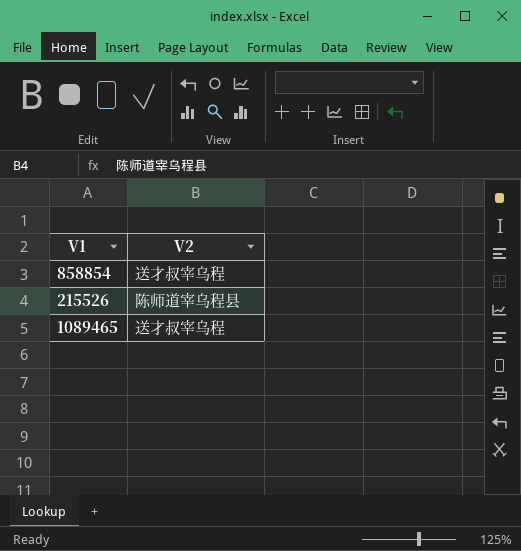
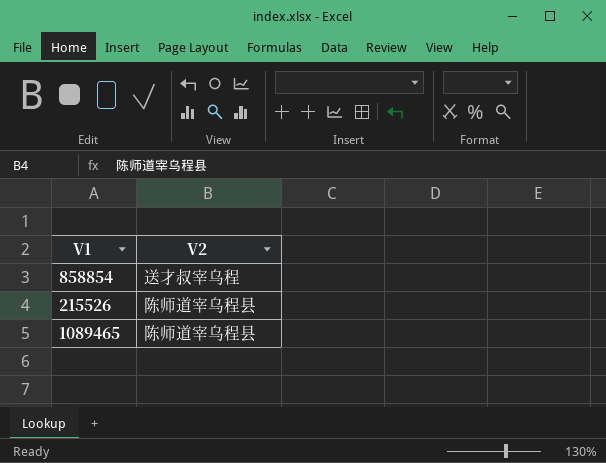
1089465 | V2: 送才叔宰乌程 -> 陈师道宰乌程县

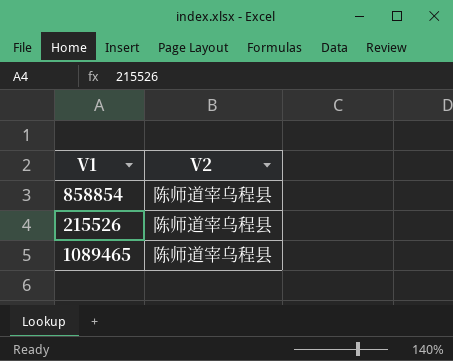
858854 | V2: 送才叔宰乌程 -> 陈师道宰乌程县

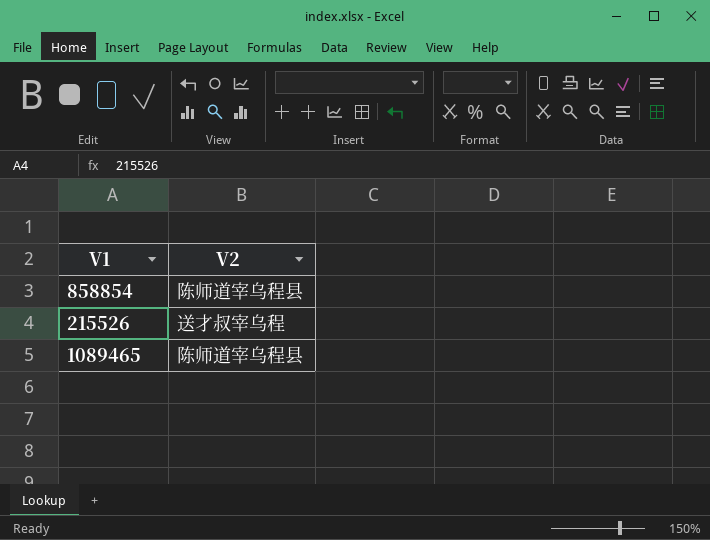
215526 | V2: 陈师道宰乌程县 -> 送才叔宰乌程

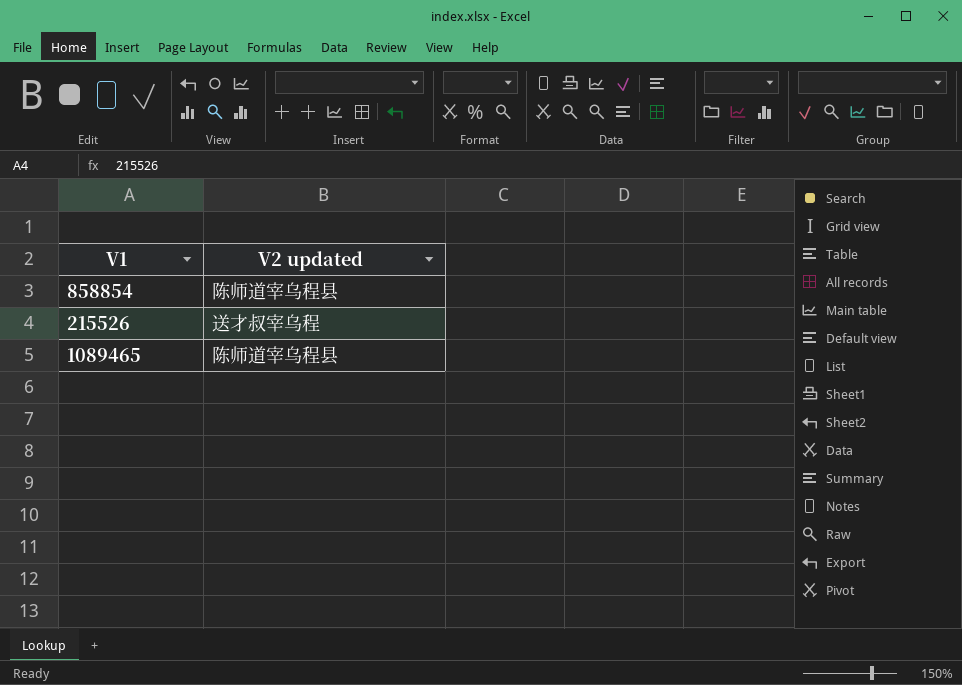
column name: V2 -> V2 updated

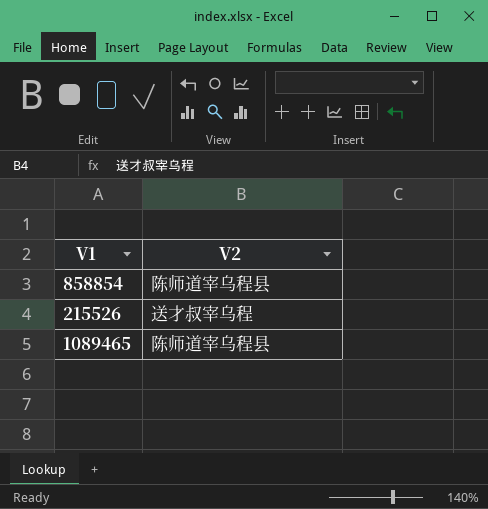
column name: V2 updated -> V2

